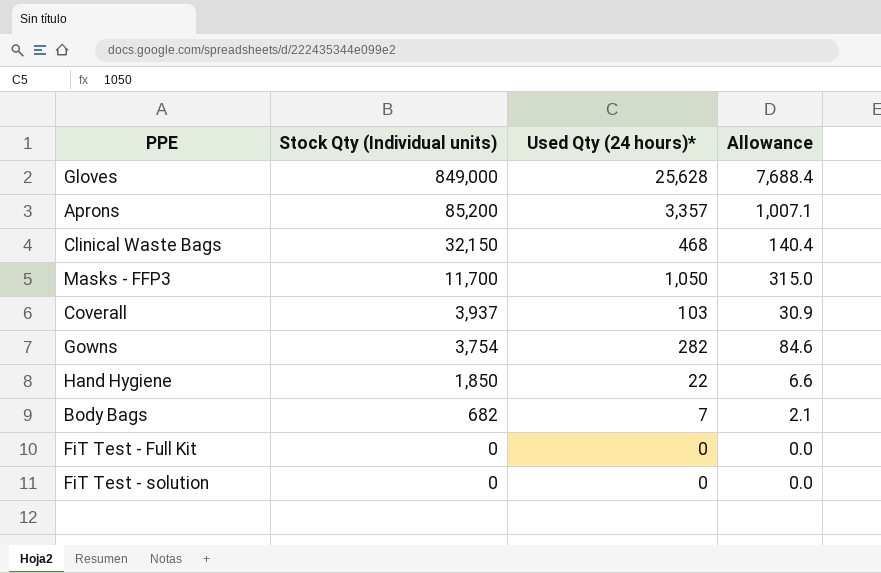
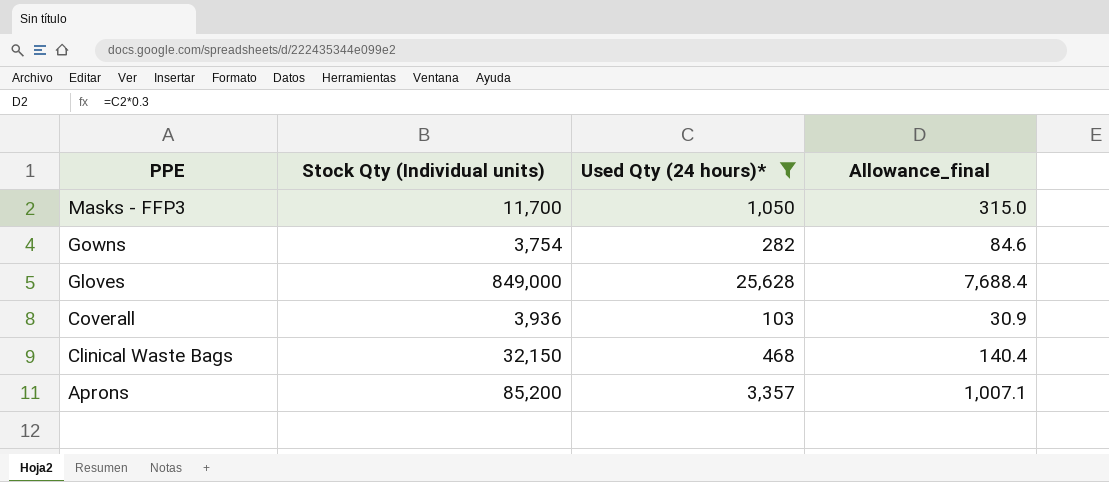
filter: none -> Used Qty (24 hours)* >= 103
row order: Stock Qty (Individual units) descending -> PPE descending
column name: Allowance -> Allowance_final
Coverall | Stock Qty (Individual units): 3,937 -> 3,936

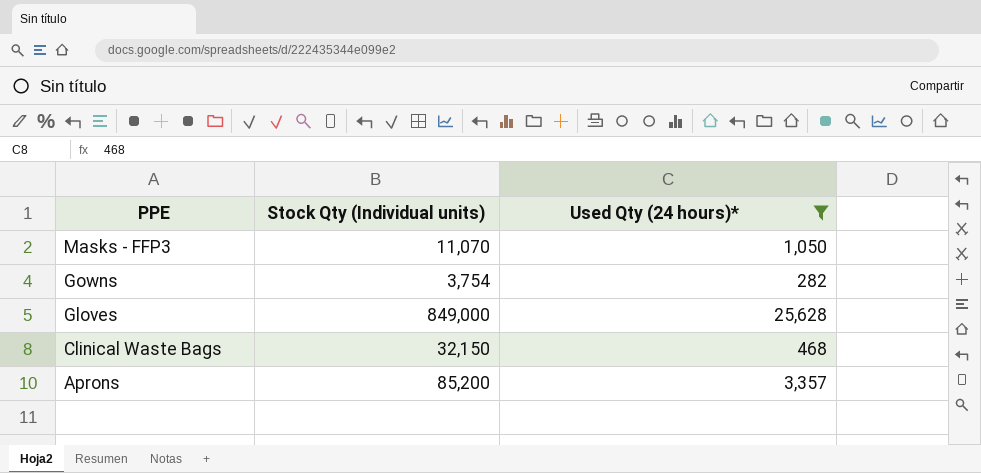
column Allowance_final | formula: [Used Qty (24 hours)*] * 0.3 -> none
row Coverall: 3,936 | 103 | 30.9 -> none
Masks - FFP3 | Stock Qty (Individual units): 11,700 -> 11,070

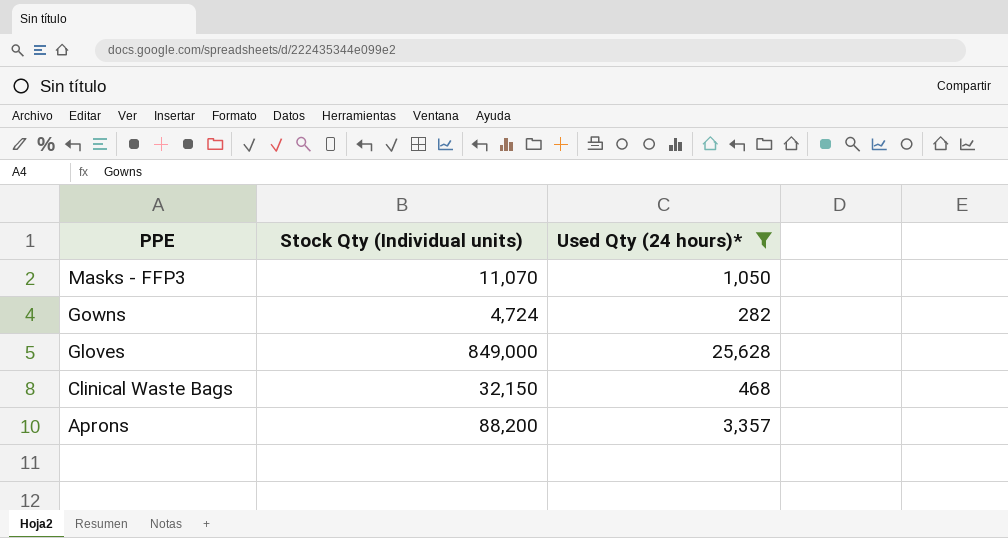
Gowns | Stock Qty (Individual units): 3,754 -> 4,724
Aprons | Stock Qty (Individual units): 85,200 -> 88,200

